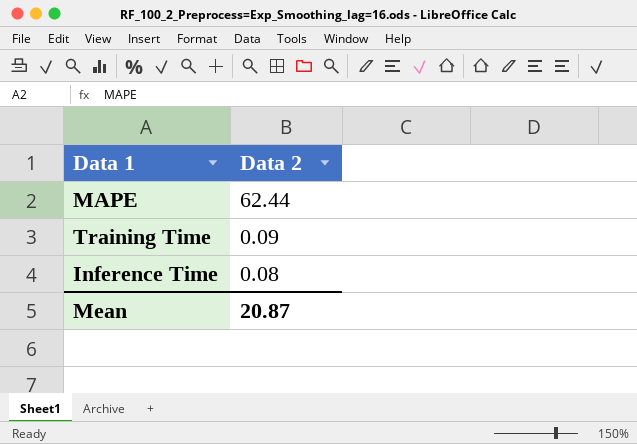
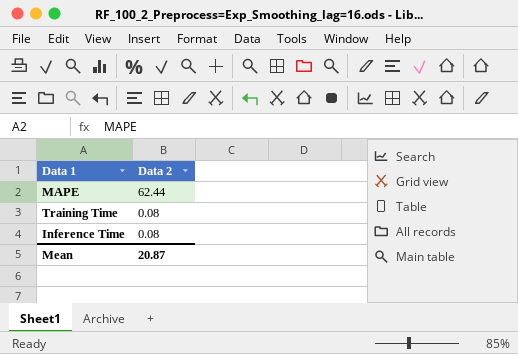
Training Time | Data 2: 0.09 -> 0.08

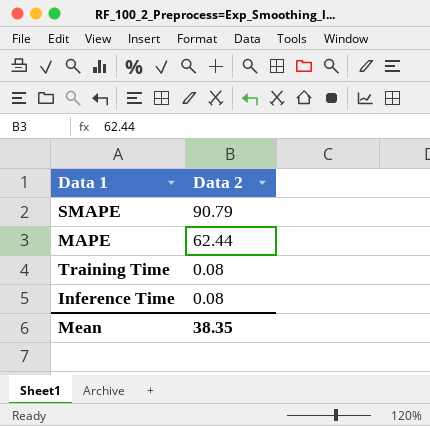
row SMAPE: none -> 90.79
Mean | Data 2: 20.87 -> 38.35

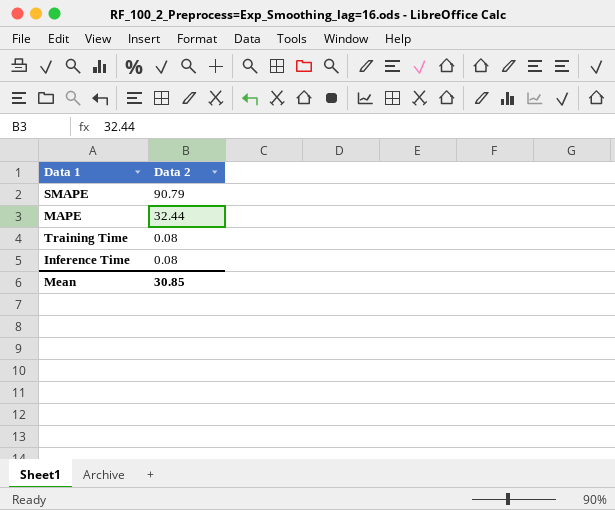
MAPE | Data 2: 62.44 -> 32.44
Mean | Data 2: 38.35 -> 30.85

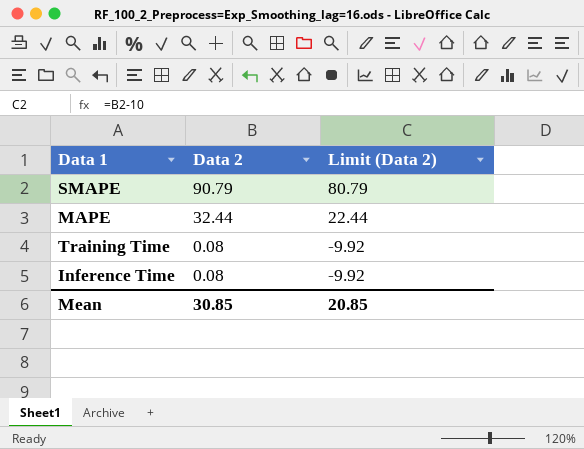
column Limit (Data 2) | formula: none -> [Data 2] - 10

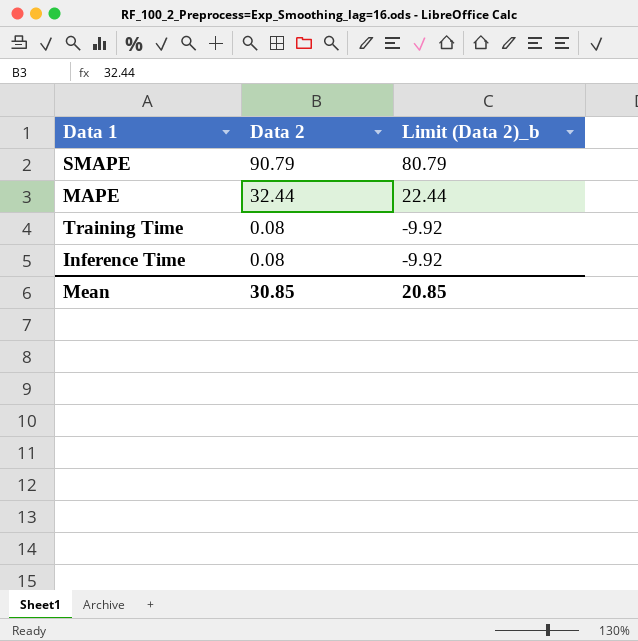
column name: Limit (Data 2) -> Limit (Data 2)_b

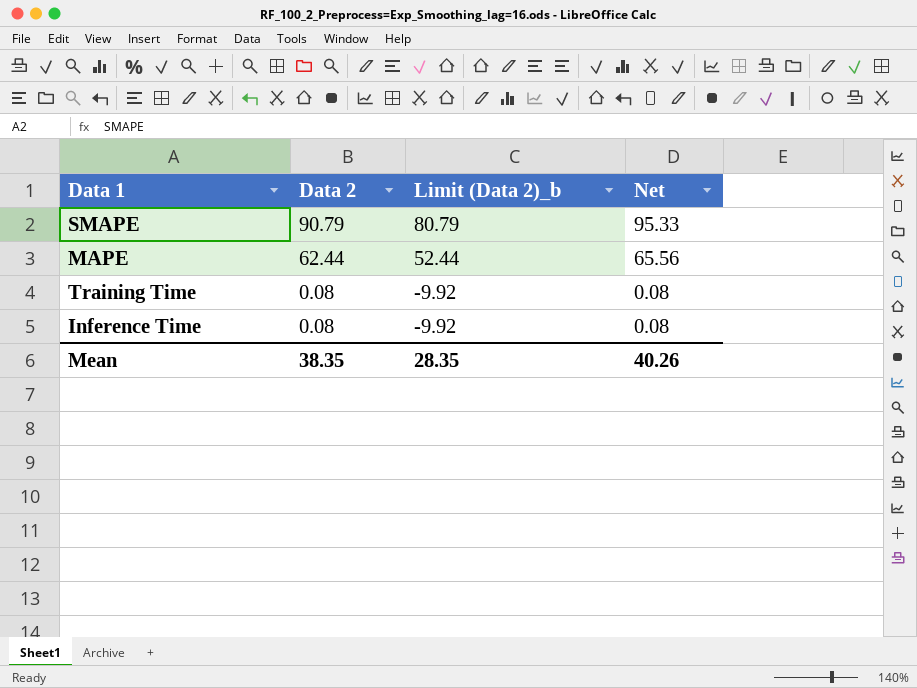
column Net | formula: none -> [Data 2] * 1.05
MAPE | Data 2: 32.44 -> 62.44
MAPE | Limit (Data 2)_b: 22.44 -> 52.44
Mean | Data 2: 30.85 -> 38.35
Mean | Limit (Data 2)_b: 20.85 -> 28.35

